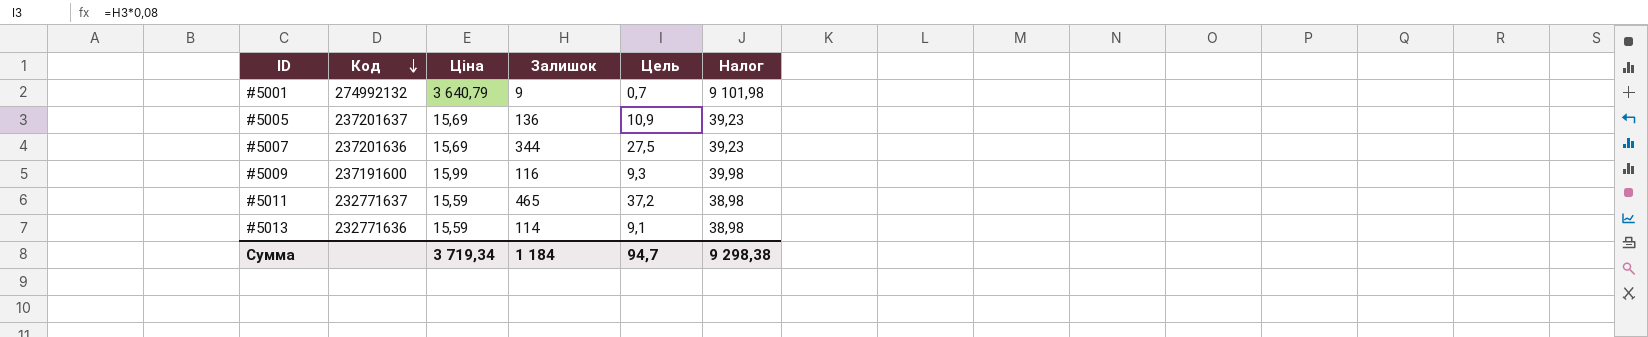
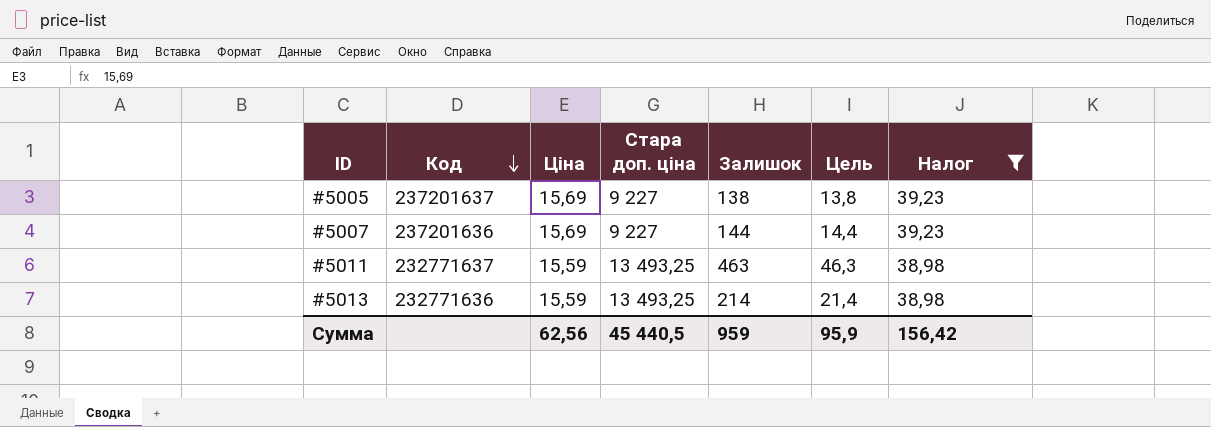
filter: none -> Налог <= 39,23
column Стара доп. ціна | position: none -> 4
column Цель | formula: [Залишок] * 0,08 -> [Залишок] * 0,1
#5005 | Залишок: 136 -> 138
#5007 | Залишок: 344 -> 144
#5011 | Залишок: 465 -> 463
#5013 | Залишок: 114 -> 214
Сумма | Ціна: 3 719,34 -> 62,56
Сумма | Залишок: 1 184 -> 959
Сумма | Цель: 94,7 -> 95,9
Сумма | Налог: 9 298,38 -> 156,42

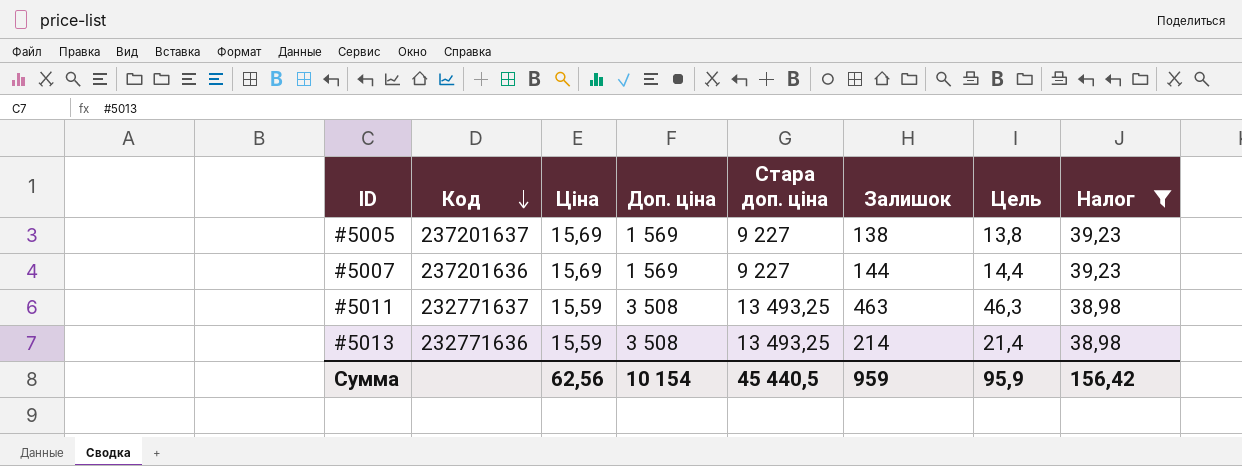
column Доп. ціна | position: none -> 4

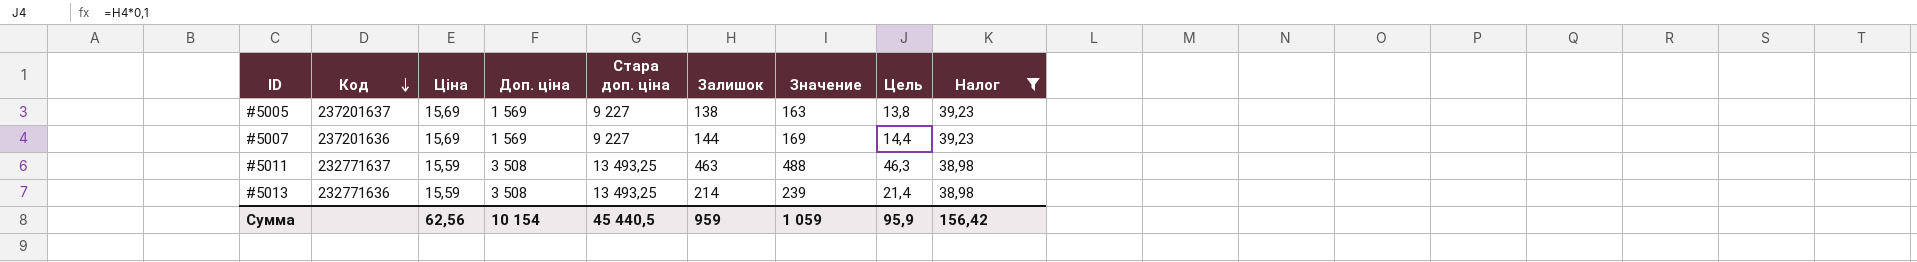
column Значение | formula: none -> [Залишок] + 25

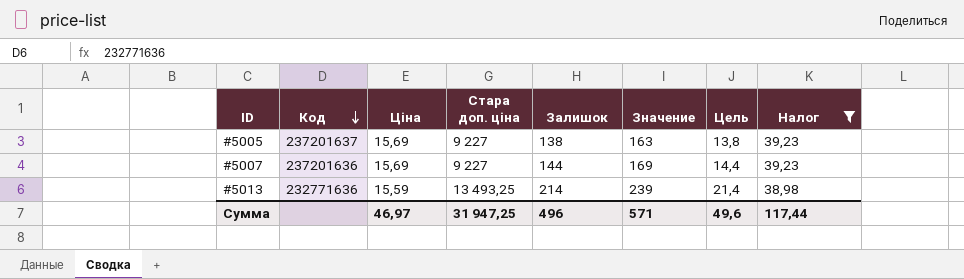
column Доп. ціна | position: 4 -> none
row #5011: 232771637 | 15,59 | 3 508 | 13 493,25 | 463 | 488 | 46,3 | 38,98 -> none
Сумма | Ціна: 62,56 -> 46,97
Сумма | Стара доп. ціна: 45 440,5 -> 31 947,25
Сумма | Залишок: 959 -> 496
Сумма | Значение: 1 059 -> 571
Сумма | Цель: 95,9 -> 49,6
Сумма | Налог: 156,42 -> 117,44

